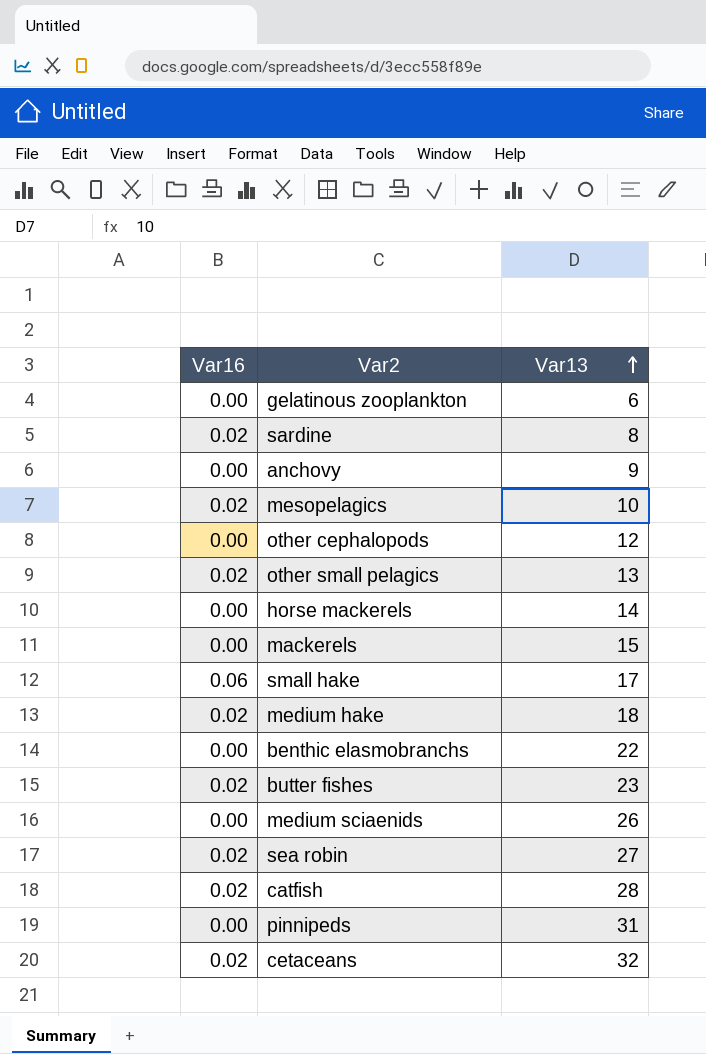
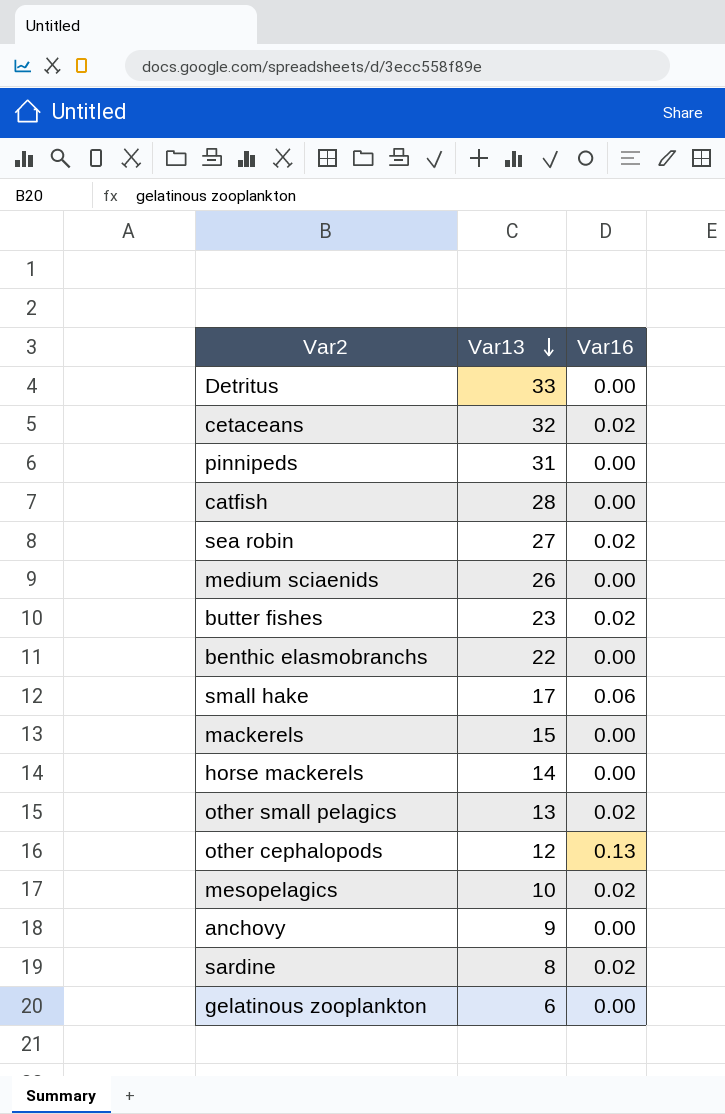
row order: Var13 ascending -> Var13 descending
column Var16 | position: 1 -> 3
row medium hake: 0.02 | 18 -> none
row Detritus: none -> 33 | 0.00
catfish | Var16: 0.02 -> 0.00
other cephalopods | Var16: 0.00 -> 0.13

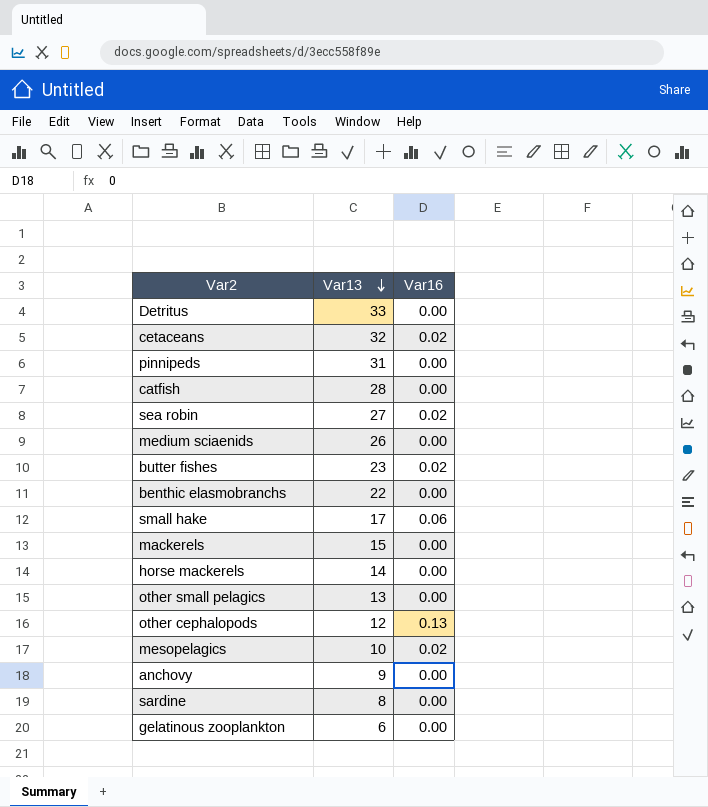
other small pelagics | Var16: 0.02 -> 0.00
sardine | Var16: 0.02 -> 0.00

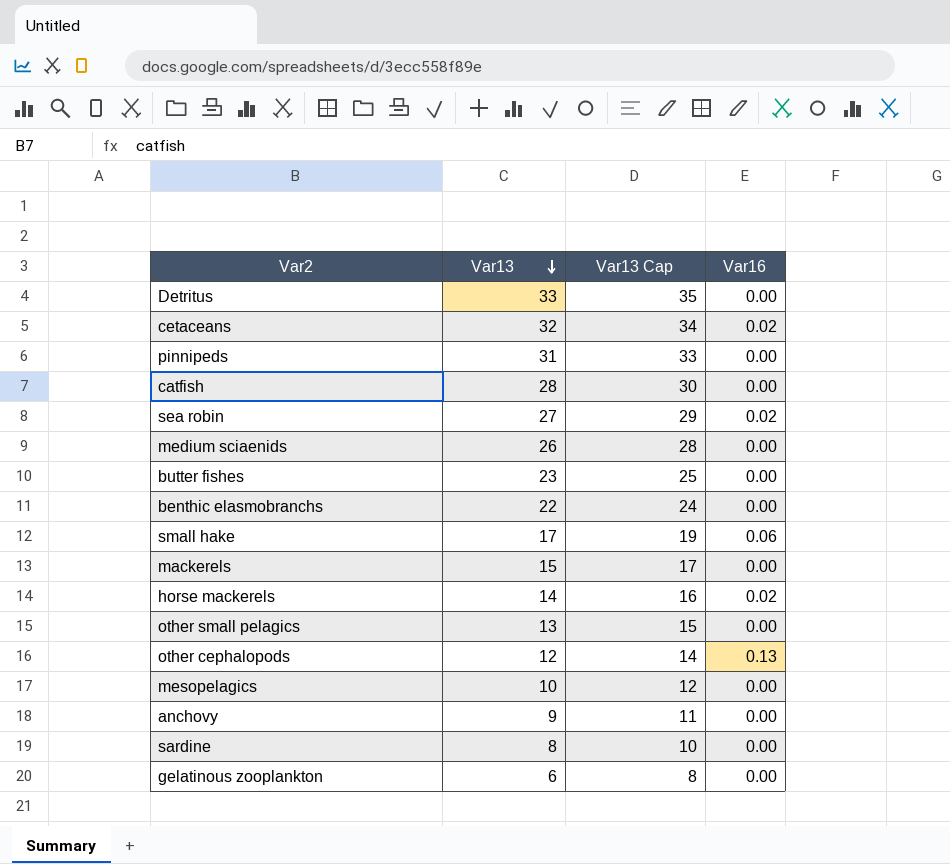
column Var13 Cap | formula: none -> [Var13] + 2
butter fishes | Var16: 0.02 -> 0.00
horse mackerels | Var16: 0.00 -> 0.02
mesopelagics | Var16: 0.02 -> 0.00

